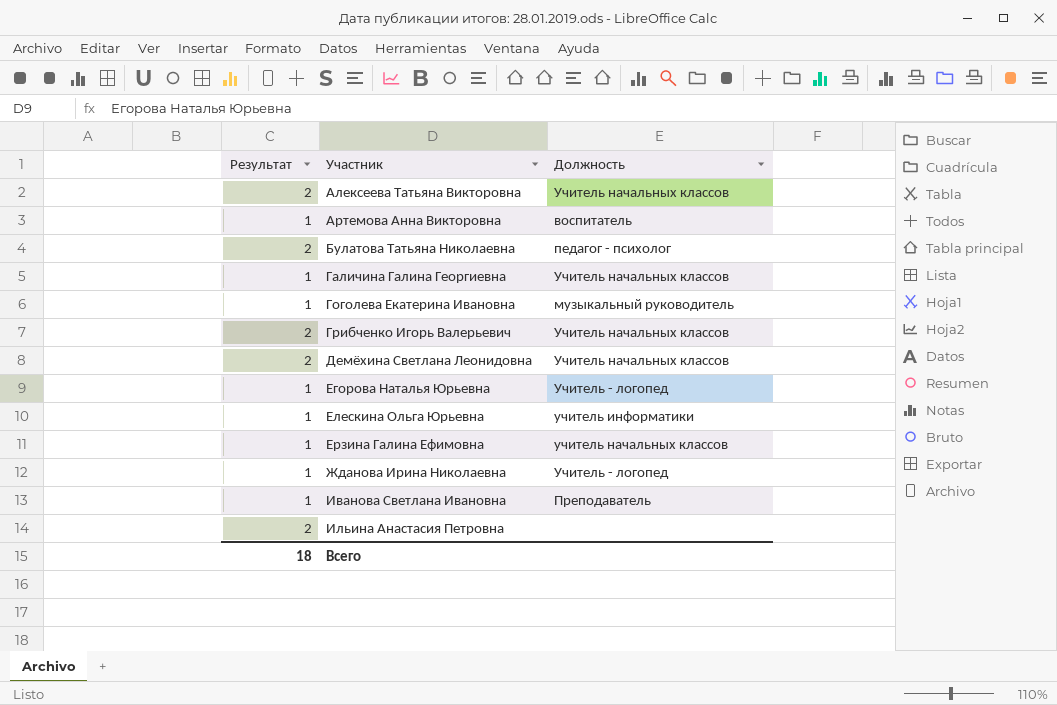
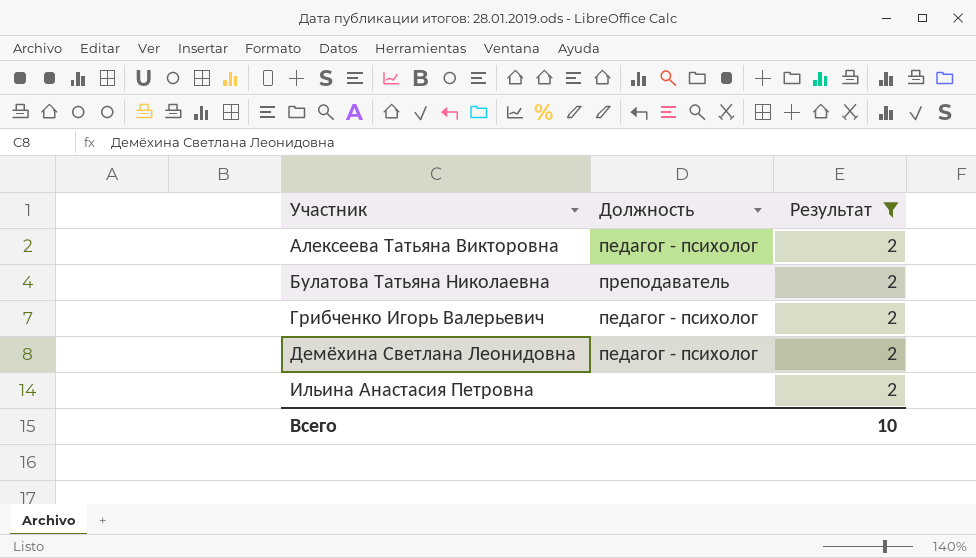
filter: none -> Результат = 2
column Результат | position: 1 -> 3
Алексеева Татьяна Викторовна | Должность: Учитель начальных классов -> педагог - психолог
Булатова Татьяна Николаевна | Должность: педагог - психолог -> преподаватель
Грибченко Игорь Валерьевич | Должность: Учитель начальных классов -> педагог - психолог
Демёхина Светлана Леонидовна | Должность: Учитель начальных классов -> педагог - психолог
Всего | Результат: 18 -> 10

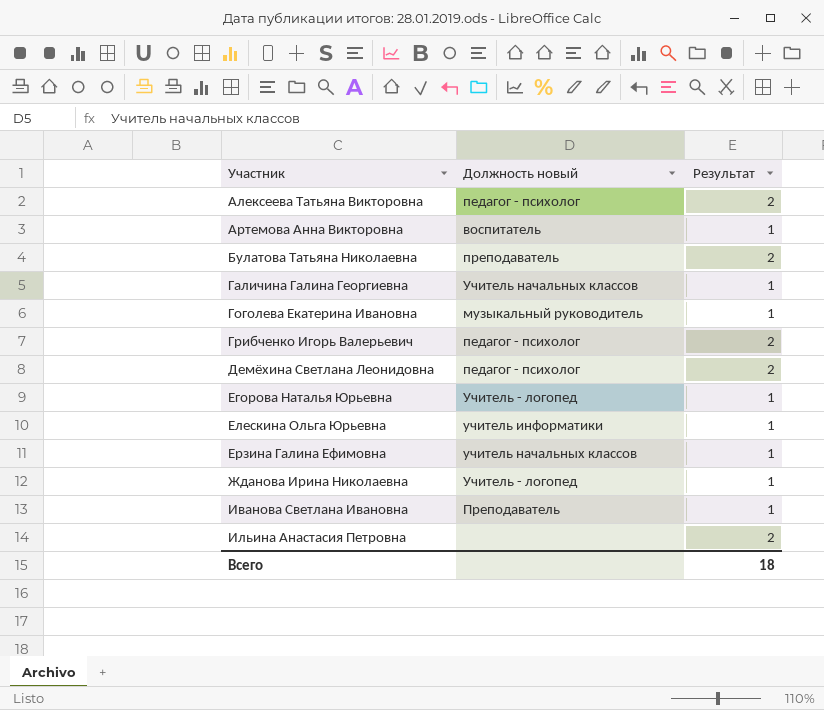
filter: Результат = 2 -> none
column name: Должность -> Должность новый
Всего | Результат: 10 -> 18

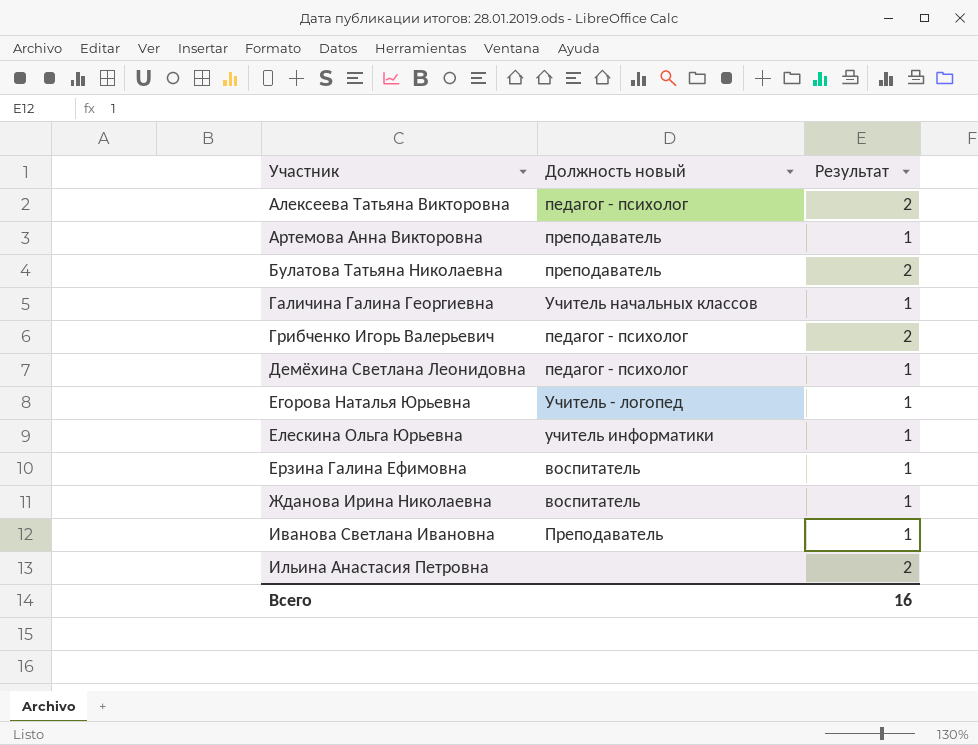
row Гоголева Екатерина Ивановна: музыкальный руководитель | 1 -> none
Артемова Анна Викторовна | Должность новый: воспитатель -> преподаватель
Демёхина Светлана Леонидовна | Результат: 2 -> 1
Ерзина Галина Ефимовна | Должность новый: учитель начальных классов -> воспитатель
Жданова Ирина Николаевна | Должность новый: Учитель - логопед -> воспитатель
Всего | Результат: 18 -> 16

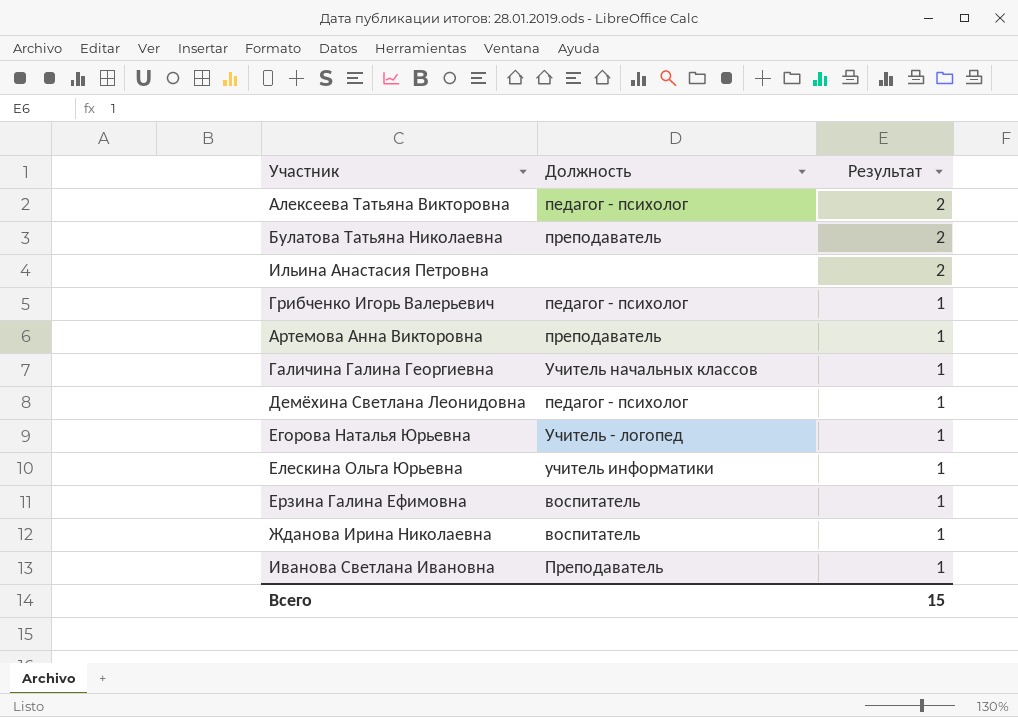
row order: Участник ascending -> Результат descending
column name: Должность новый -> Должность
Грибченко Игорь Валерьевич | Результат: 2 -> 1
Всего | Результат: 16 -> 15

